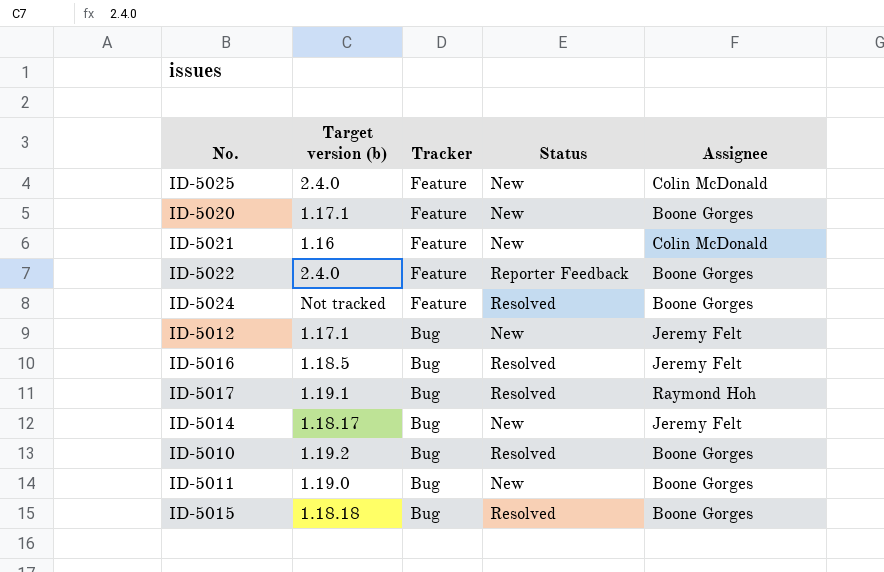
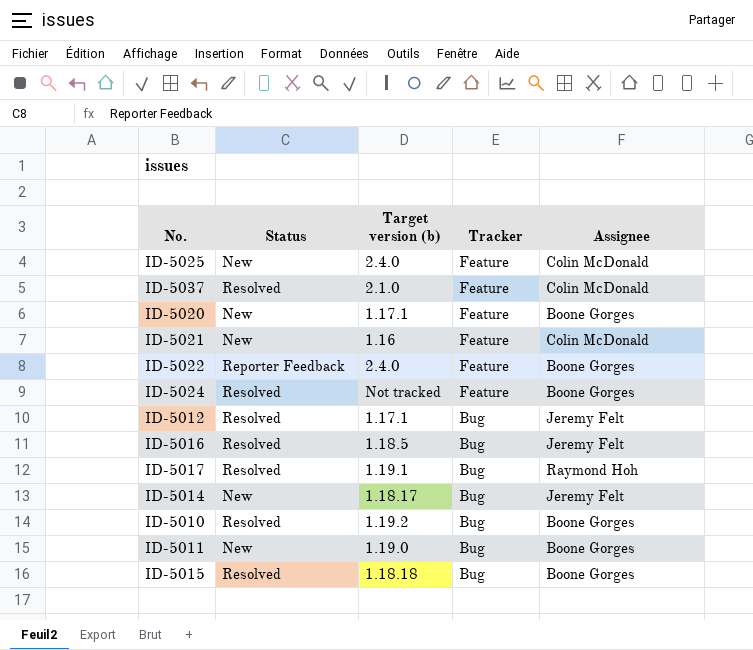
column Status | position: 4 -> 2
row ID-5037: none -> Resolved | 2.1.0 | Feature | Colin McDonald
ID-5012 | Status: New -> Resolved

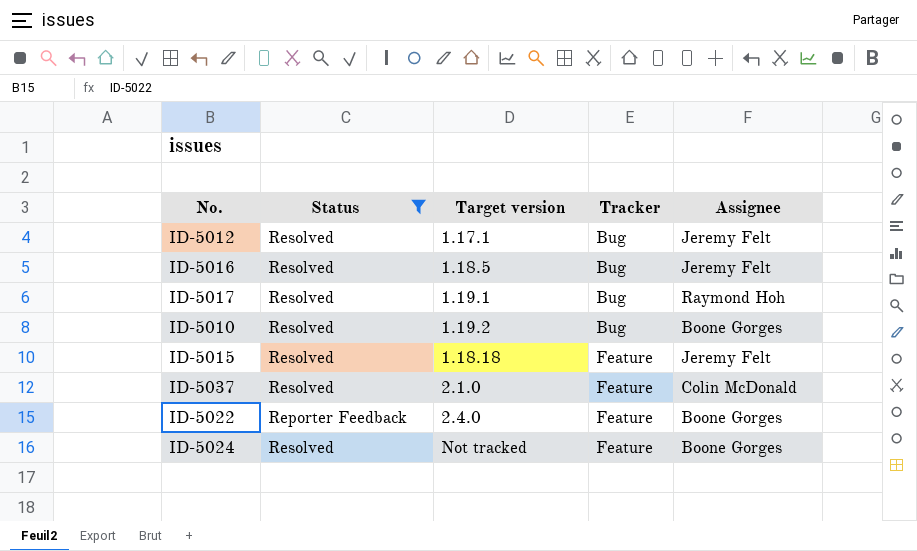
filter: none -> Status != New
row order: Tracker descending -> Tracker ascending
column name: Target version (b) -> Target version
ID-5015 | Tracker: Bug -> Feature
ID-5015 | Assignee: Boone Gorges -> Jeremy Felt

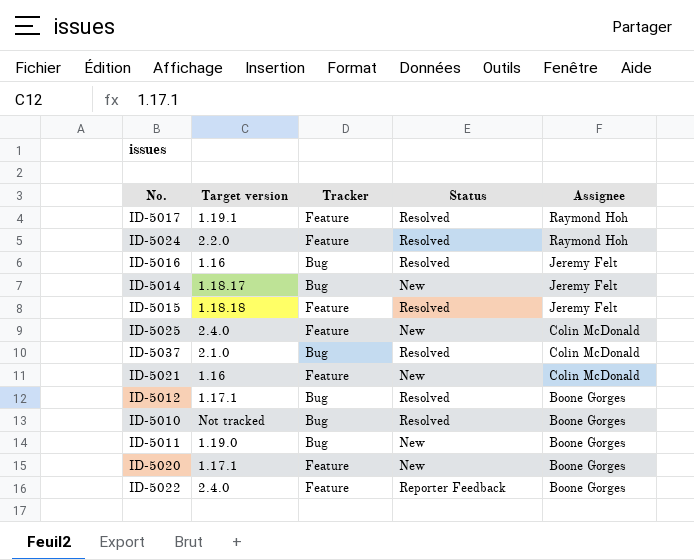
filter: Status != New -> none
row order: Tracker ascending -> Assignee descending
column Status | position: 2 -> 4
ID-5017 | Tracker: Bug -> Feature
ID-5024 | Target version: Not tracked -> 2.2.0
ID-5024 | Assignee: Boone Gorges -> Raymond Hoh
ID-5016 | Target version: 1.18.5 -> 1.16
ID-5037 | Tracker: Feature -> Bug
ID-5012 | Assignee: Jeremy Felt -> Boone Gorges
ID-5010 | Target version: 1.19.2 -> Not tracked

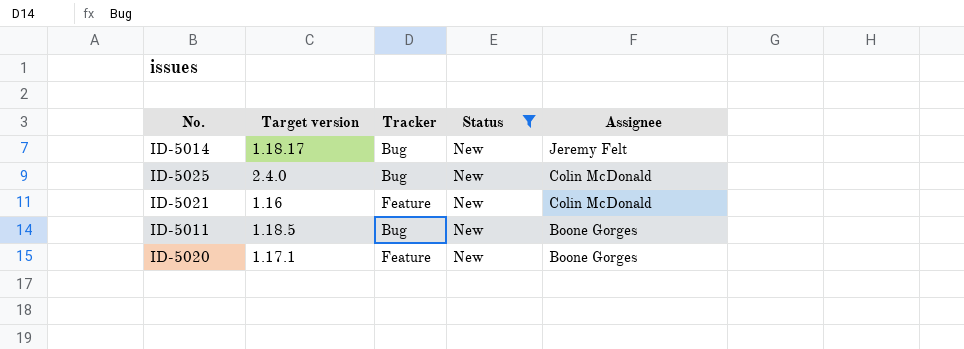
filter: none -> Status = New
ID-5025 | Tracker: Feature -> Bug
ID-5011 | Target version: 1.19.0 -> 1.18.5

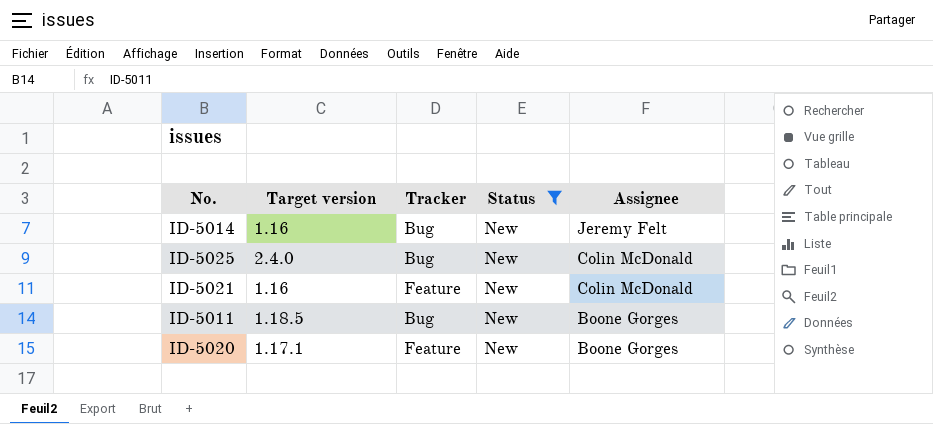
ID-5014 | Target version: 1.18.17 -> 1.16

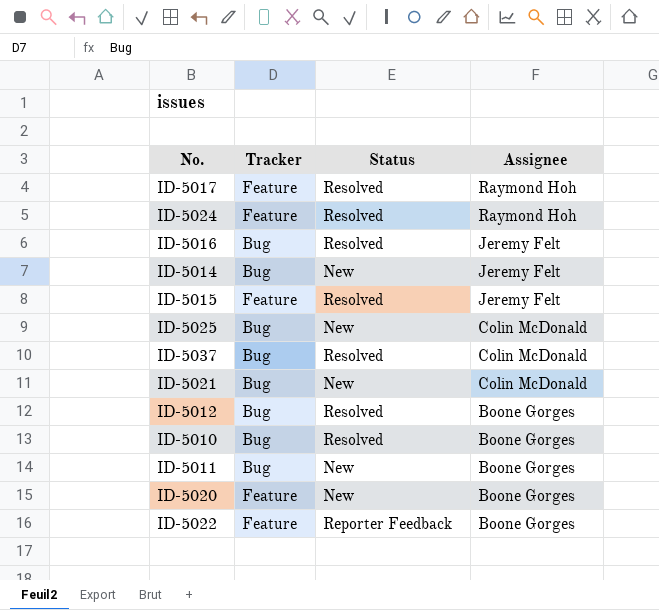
filter: Status = New -> none
column Target version | position: 2 -> none
ID-5021 | Tracker: Feature -> Bug

